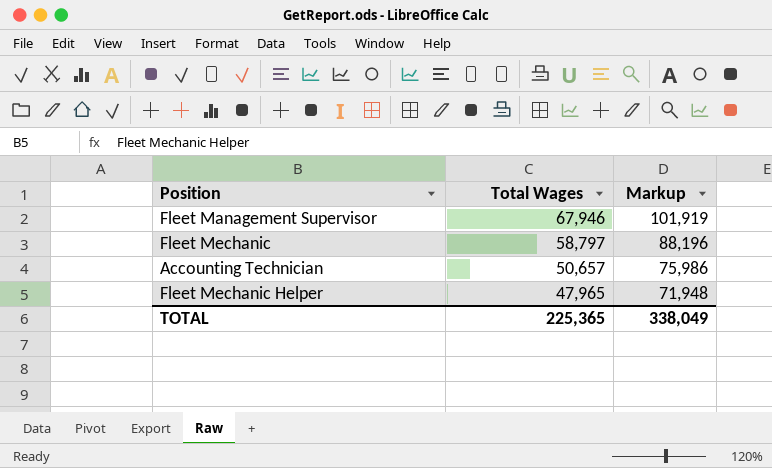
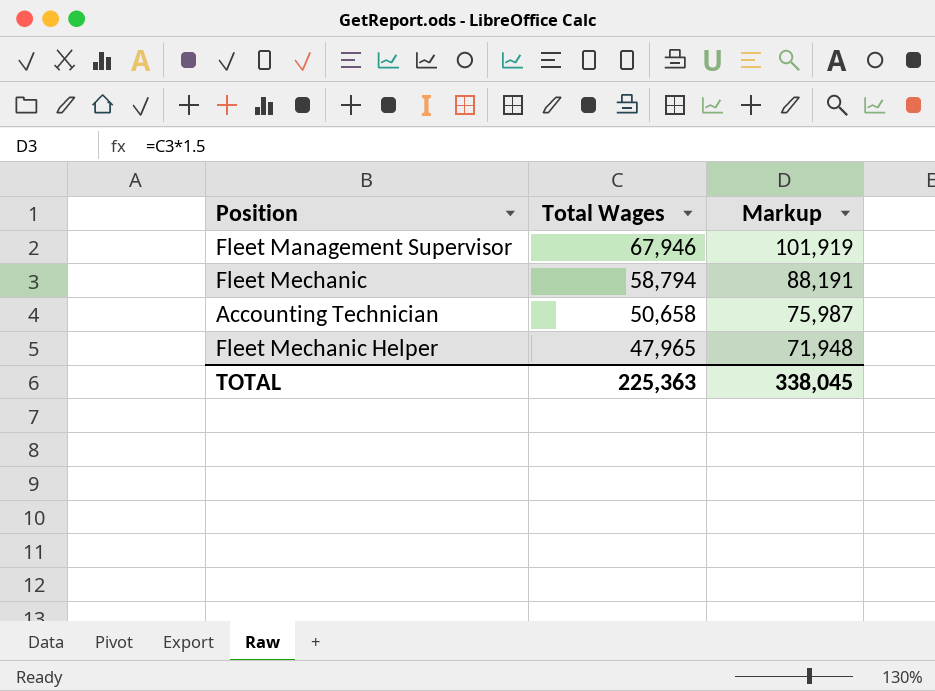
Fleet Mechanic | Total Wages: 58,797 -> 58,794
Fleet Mechanic | Markup: 88,196 -> 88,191
Accounting Technician | Total Wages: 50,657 -> 50,658
Accounting Technician | Markup: 75,986 -> 75,987
TOTAL | Total Wages: 225,365 -> 225,363
TOTAL | Markup: 338,049 -> 338,045

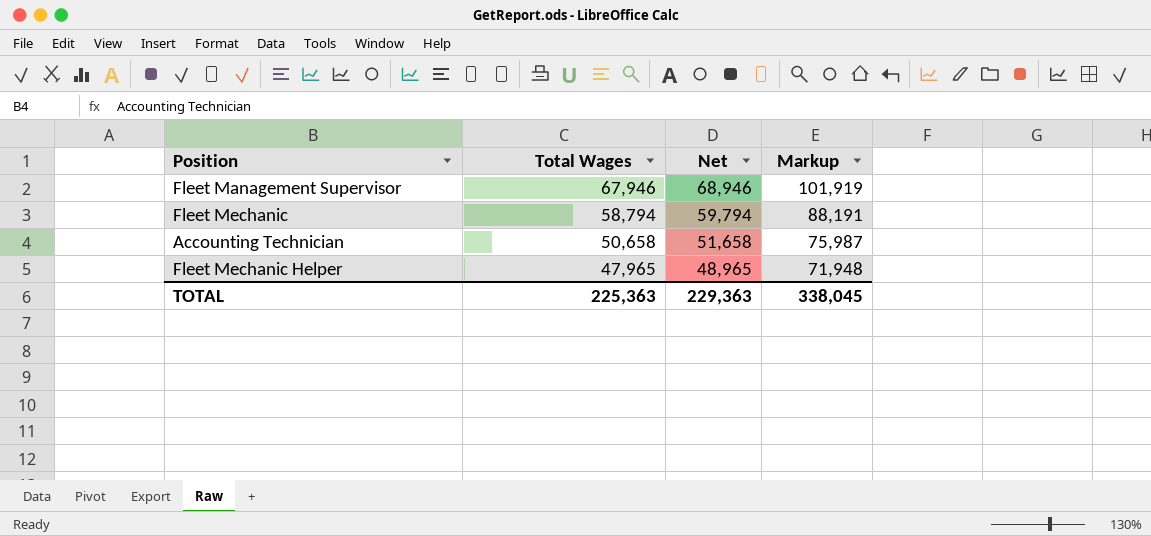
column Net | formula: none -> [Total Wages] + 1000

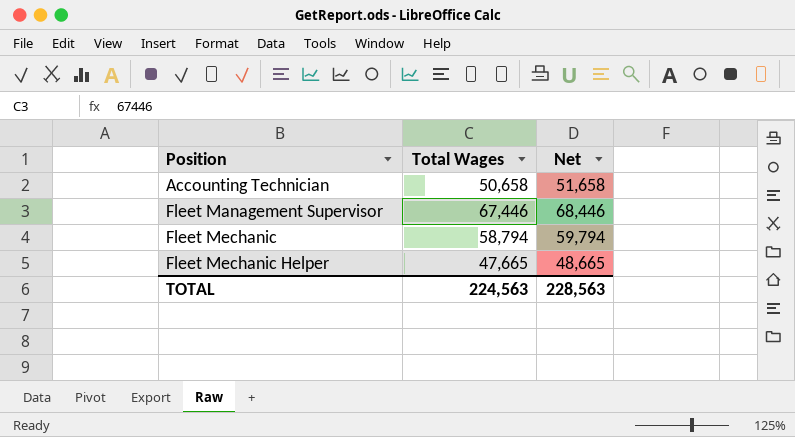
row order: Total Wages descending -> Position ascending
column Markup | formula: [Total Wages] * 1.5 -> none
Fleet Management Supervisor | Total Wages: 67,946 -> 67,446
Fleet Management Supervisor | Net: 68,946 -> 68,446
Fleet Mechanic Helper | Total Wages: 47,965 -> 47,665
Fleet Mechanic Helper | Net: 48,965 -> 48,665
TOTAL | Total Wages: 225,363 -> 224,563
TOTAL | Net: 229,363 -> 228,563

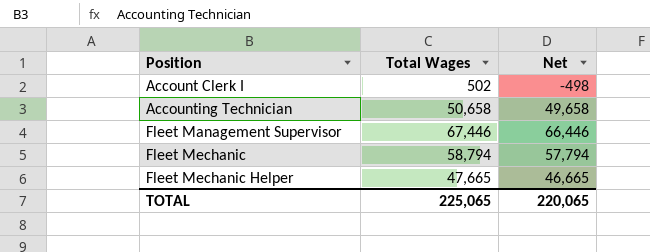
column Net | formula: [Total Wages] + 1000 -> [Total Wages] - 1000
row Account Clerk I: none -> 502 | -498
TOTAL | Total Wages: 224,563 -> 225,065
TOTAL | Net: 228,563 -> 220,065

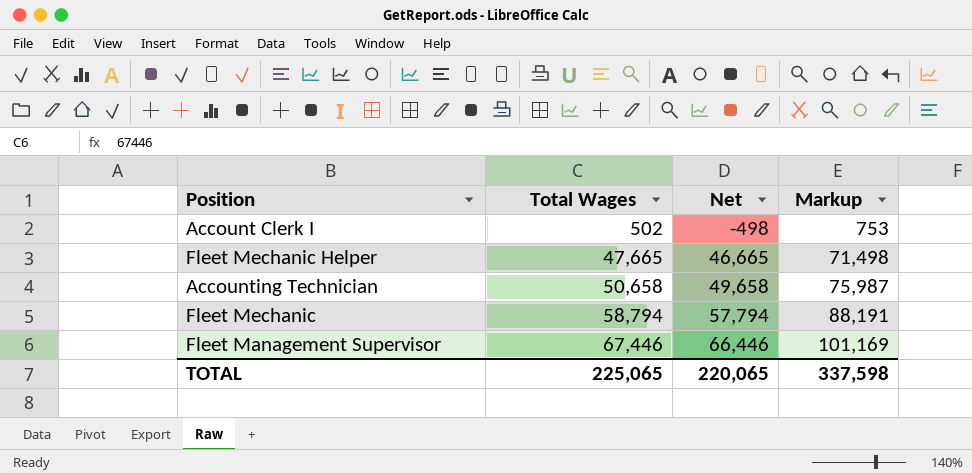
row order: Position ascending -> Total Wages ascending
column Markup | formula: none -> [Total Wages] * 1.5

